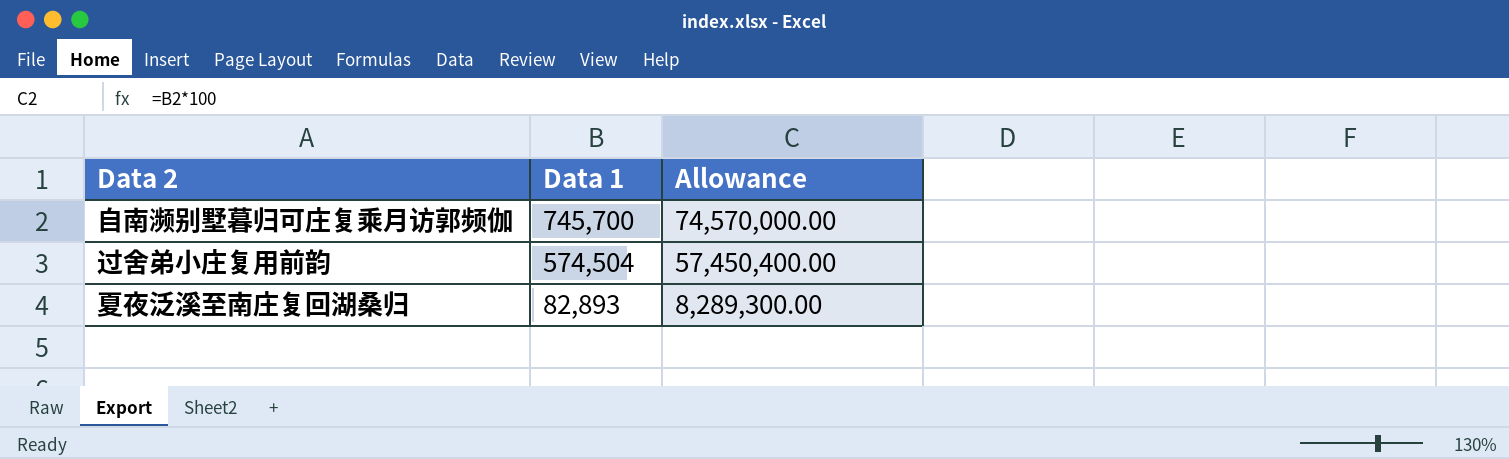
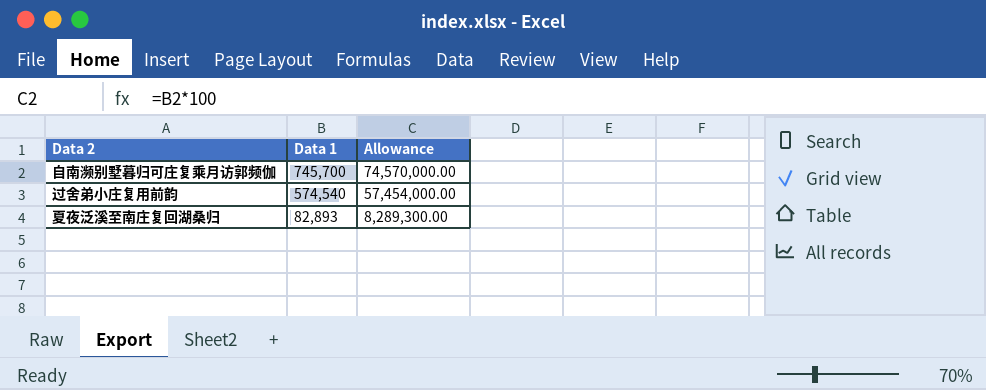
过舍弟小庄复用前韵 | Data 1: 574,504 -> 574,540
过舍弟小庄复用前韵 | Allowance: 57,450,400.00 -> 57,454,000.00

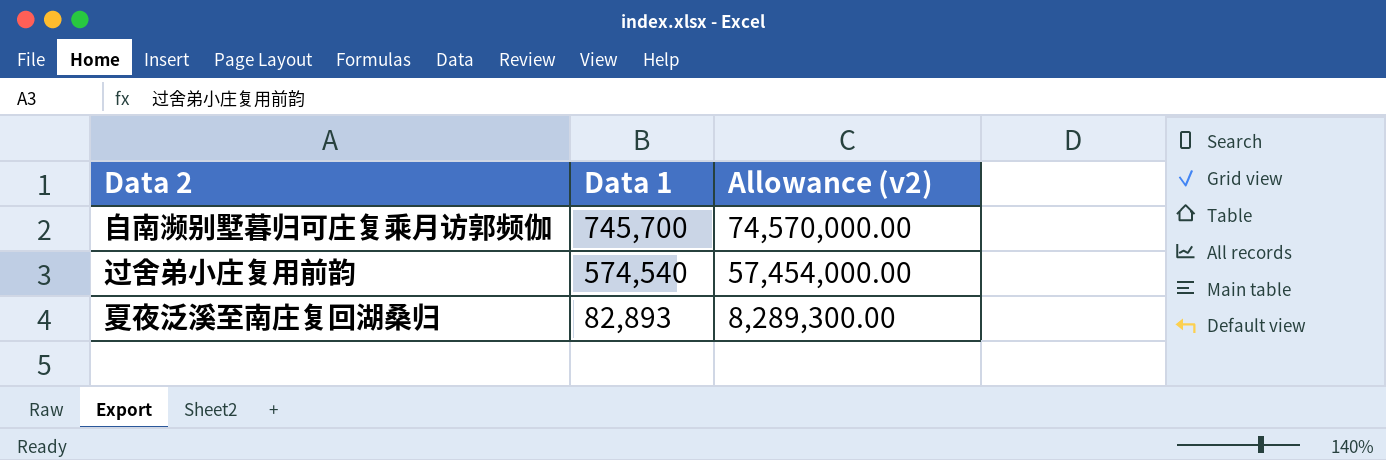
column name: Allowance -> Allowance (v2)

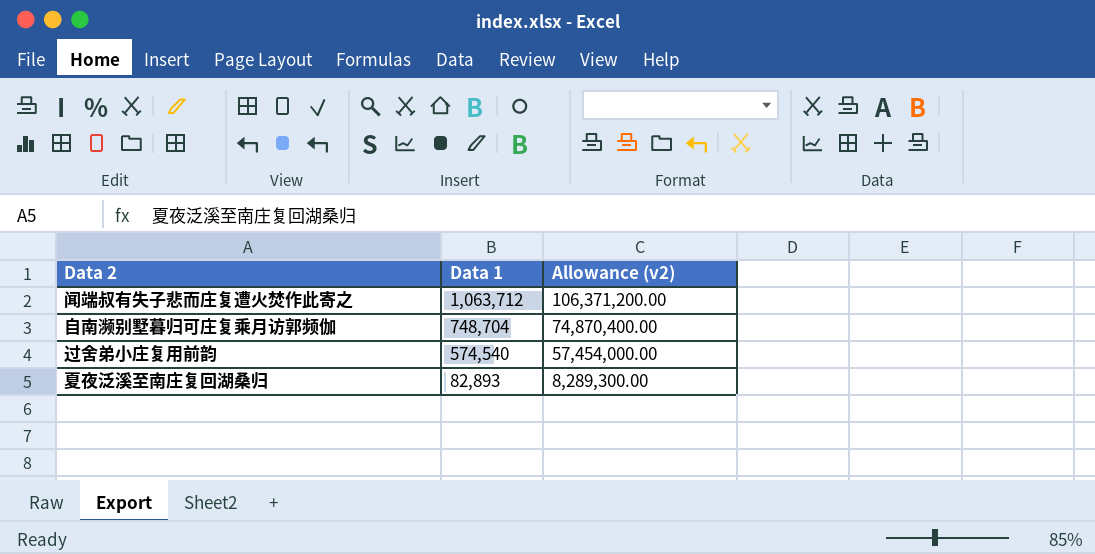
row 闻端叔有失子悲而庄复遭火焚作此寄之: none -> 1,063,712 | 106,371,200.00
自南濒别墅暮归可庄复乘月访郭频伽 | Data 1: 745,700 -> 748,704
自南濒别墅暮归可庄复乘月访郭频伽 | Allowance (v2): 74,570,000.00 -> 74,870,400.00

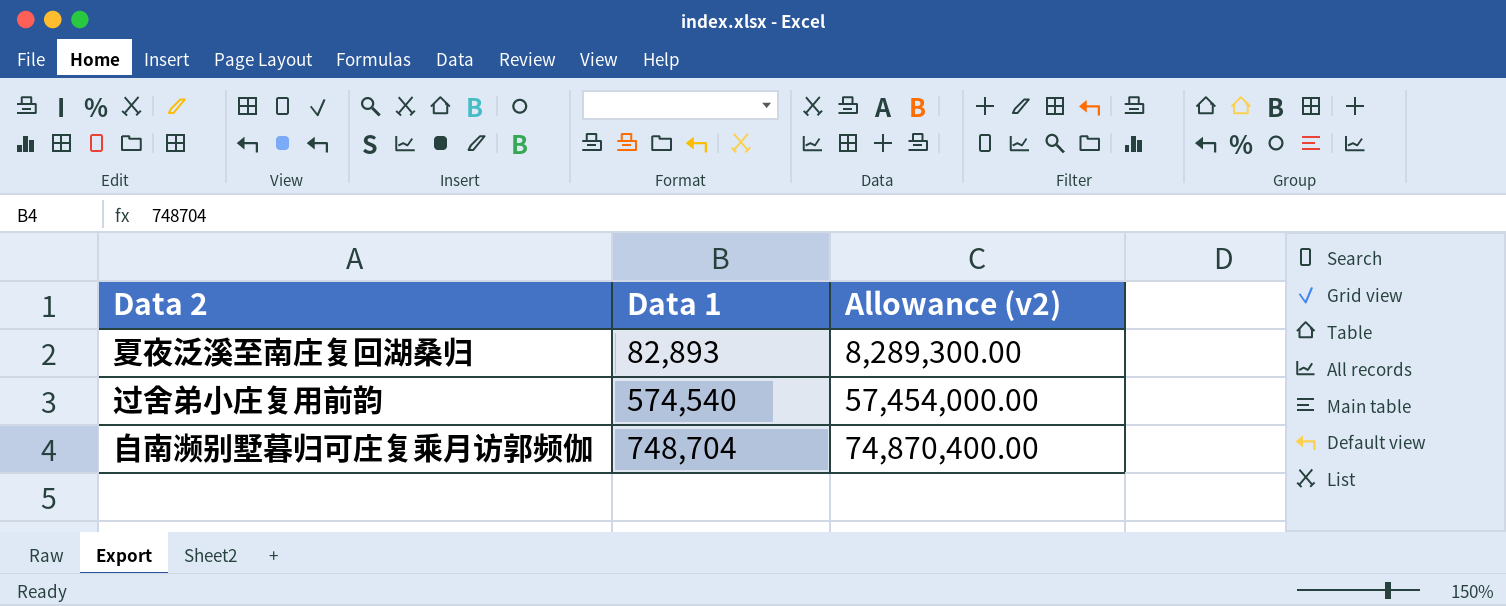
row order: Data 1 descending -> Data 1 ascending
row 闻端叔有失子悲而庄复遭火焚作此寄之: 1,063,712 | 106,371,200.00 -> none

